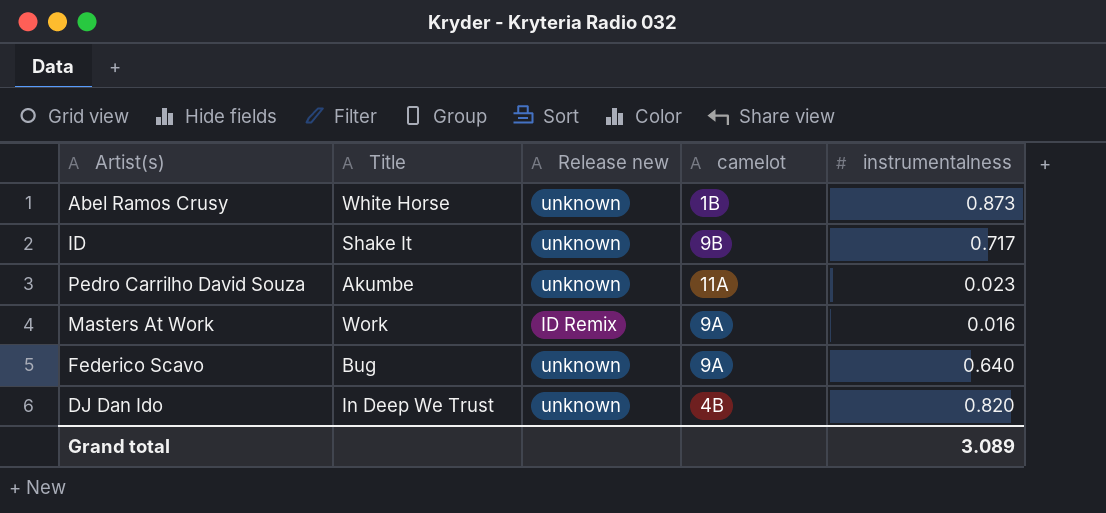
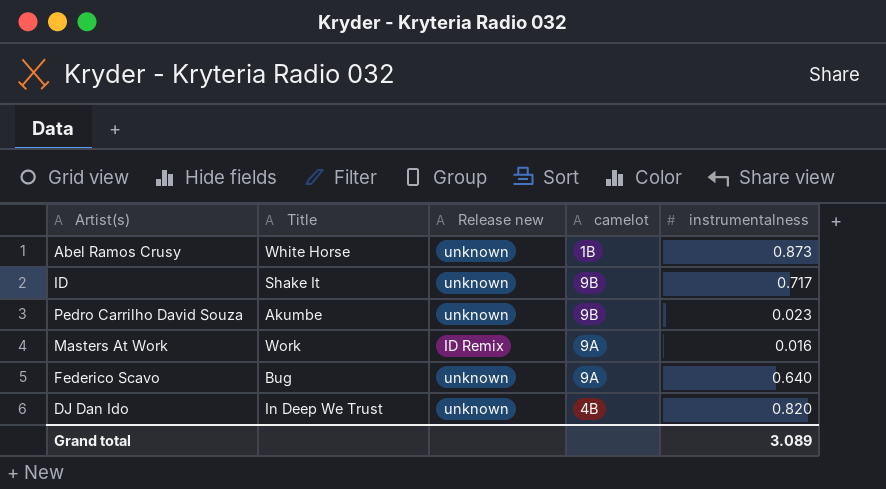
Pedro Carrilho David Souza | camelot: 11A -> 9B

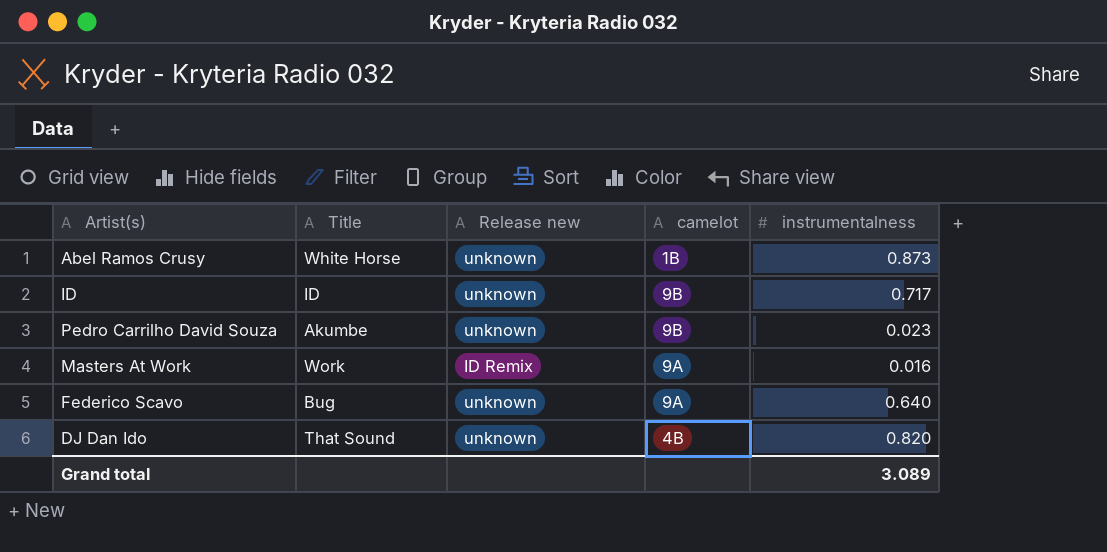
ID | Title: Shake It -> ID
DJ Dan Ido | Title: In Deep We Trust -> That Sound

